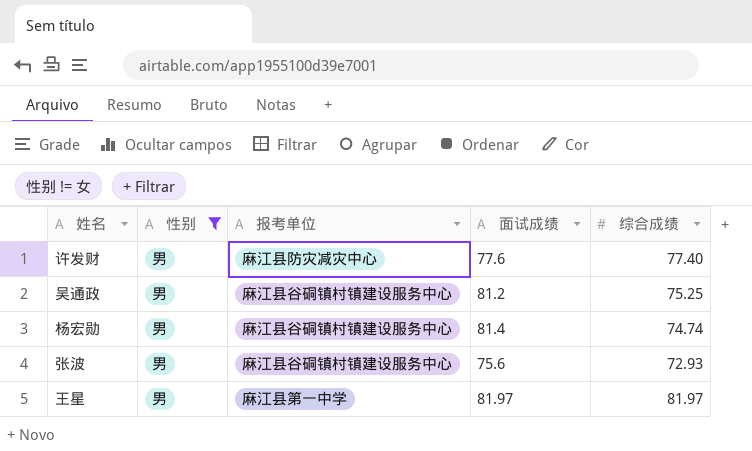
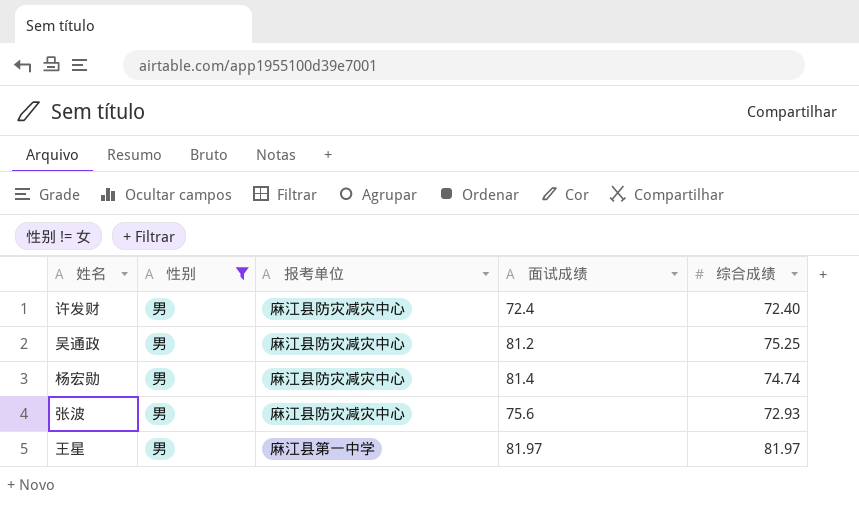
许发财 | 面试成绩: 77.6 -> 72.4
许发财 | 综合成绩: 77.40 -> 72.40
吴通政 | 报考单位: 麻江县谷硐镇村镇建设服务中心 -> 麻江县防灾减灾中心
杨宏勋 | 报考单位: 麻江县谷硐镇村镇建设服务中心 -> 麻江县防灾减灾中心
张波 | 报考单位: 麻江县谷硐镇村镇建设服务中心 -> 麻江县防灾减灾中心

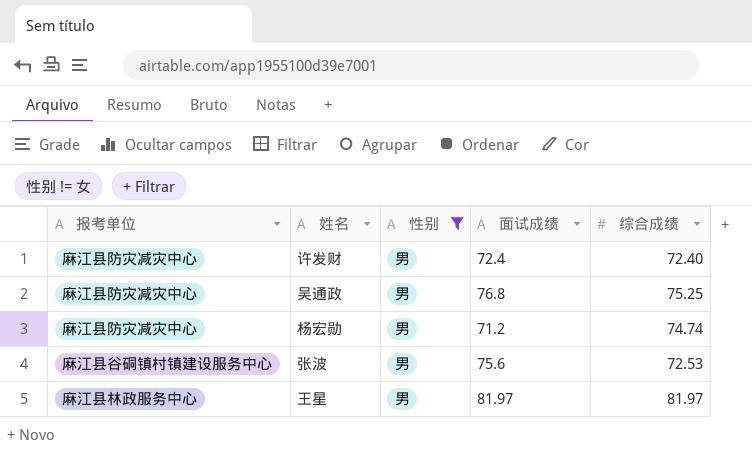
column 报考单位 | position: 3 -> 1
吴通政 | 面试成绩: 81.2 -> 76.8
杨宏勋 | 面试成绩: 81.4 -> 71.2
张波 | 报考单位: 麻江县防灾减灾中心 -> 麻江县谷硐镇村镇建设服务中心
张波 | 综合成绩: 72.93 -> 72.53
王星 | 报考单位: 麻江县第一中学 -> 麻江县林政服务中心

